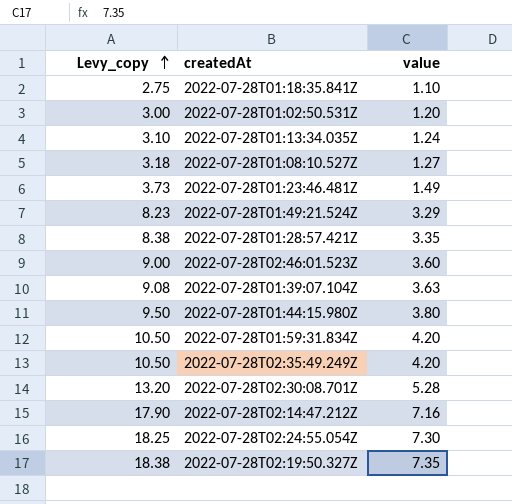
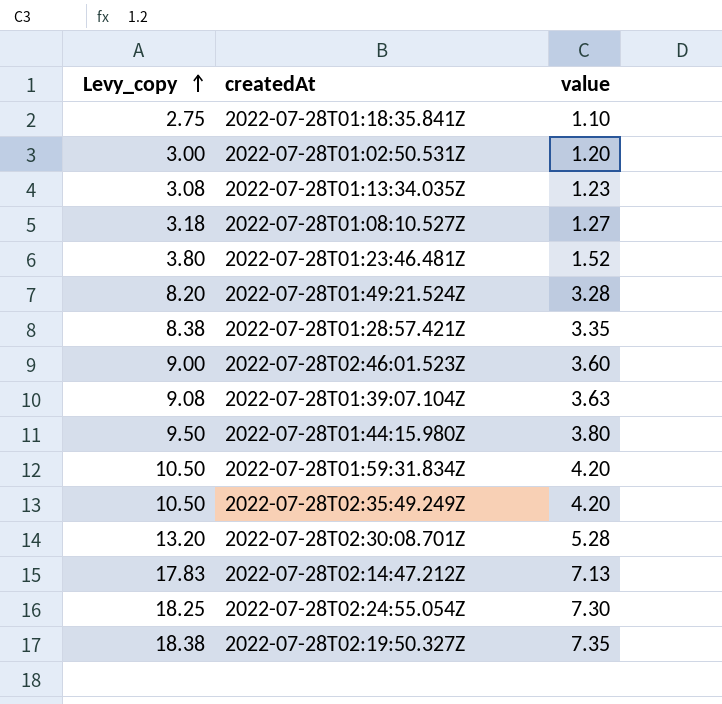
2022-07-28T01:13:34.035Z | Levy_copy: 3.10 -> 3.08
2022-07-28T01:13:34.035Z | value: 1.24 -> 1.23
2022-07-28T01:23:46.481Z | Levy_copy: 3.73 -> 3.80
2022-07-28T01:23:46.481Z | value: 1.49 -> 1.52
2022-07-28T01:49:21.524Z | Levy_copy: 8.23 -> 8.20
2022-07-28T01:49:21.524Z | value: 3.29 -> 3.28
2022-07-28T02:14:47.212Z | Levy_copy: 17.90 -> 17.83
2022-07-28T02:14:47.212Z | value: 7.16 -> 7.13

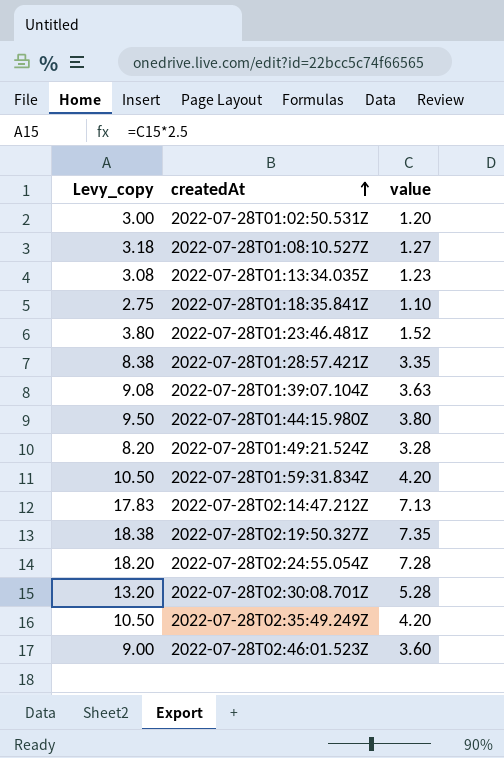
row order: Levy_copy ascending -> createdAt ascending
2022-07-28T02:24:55.054Z | Levy_copy: 18.25 -> 18.20
2022-07-28T02:24:55.054Z | value: 7.30 -> 7.28

